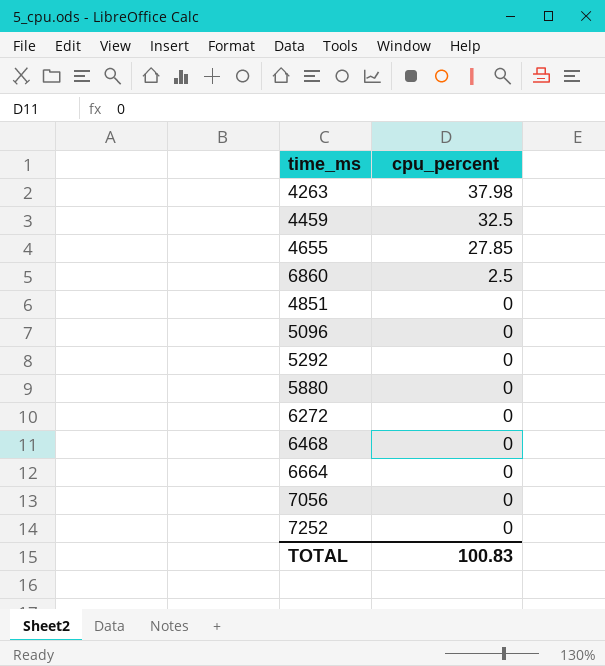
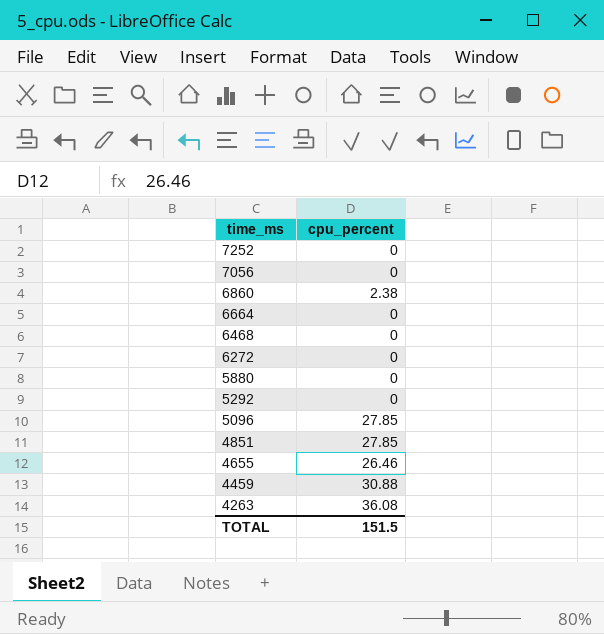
row order: cpu_percent descending -> time_ms descending
6860 | cpu_percent: 2.5 -> 2.38
5096 | cpu_percent: 0 -> 27.85
4851 | cpu_percent: 0 -> 27.85
4655 | cpu_percent: 27.85 -> 26.46
4459 | cpu_percent: 32.5 -> 30.88
4263 | cpu_percent: 37.98 -> 36.08
TOTAL | cpu_percent: 100.83 -> 151.5

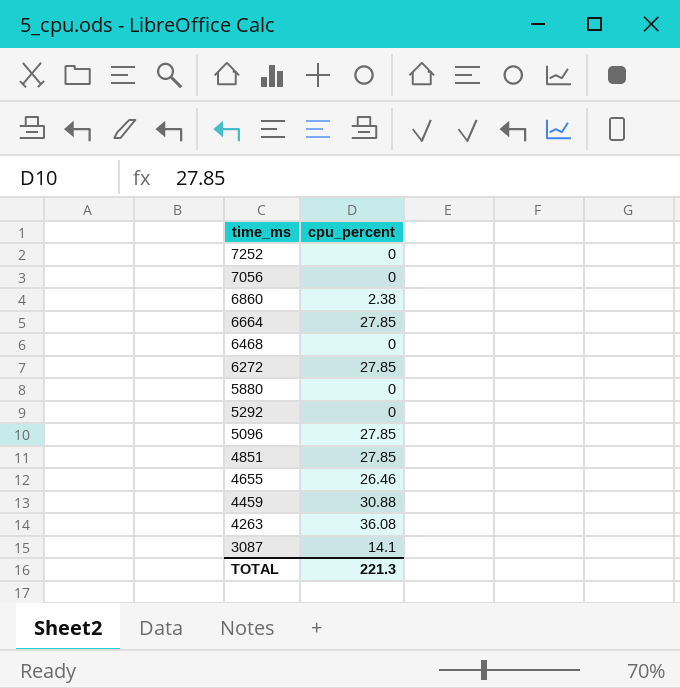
6664 | cpu_percent: 0 -> 27.85
6272 | cpu_percent: 0 -> 27.85
row 3087: none -> 14.1
TOTAL | cpu_percent: 151.5 -> 221.3

